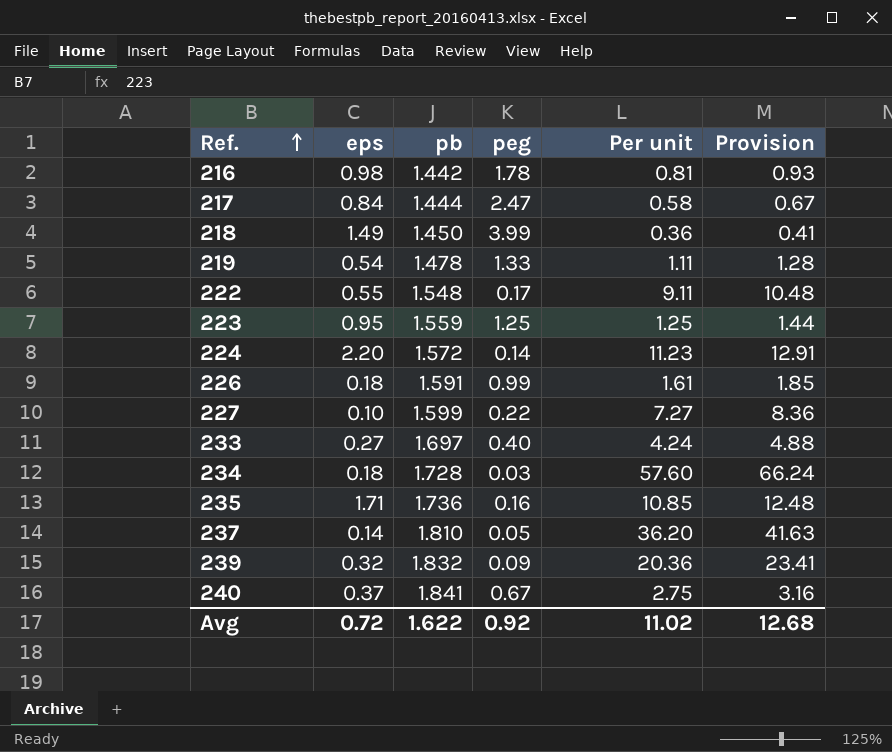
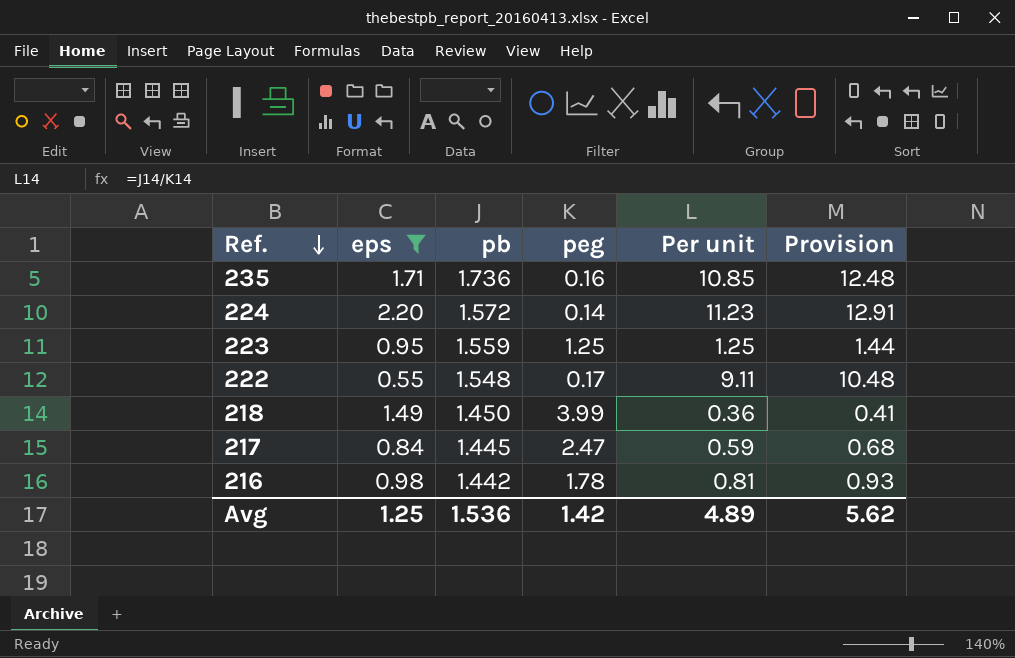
filter: none -> eps >= 0.55
row order: Ref. ascending -> Ref. descending
217 | pb: 1.444 -> 1.445
217 | Per unit: 0.58 -> 0.59
217 | Provision: 0.67 -> 0.68
Avg | eps: 0.72 -> 1.25
Avg | pb: 1.622 -> 1.536
Avg | peg: 0.92 -> 1.42
Avg | Per unit: 11.02 -> 4.89
Avg | Provision: 12.68 -> 5.62

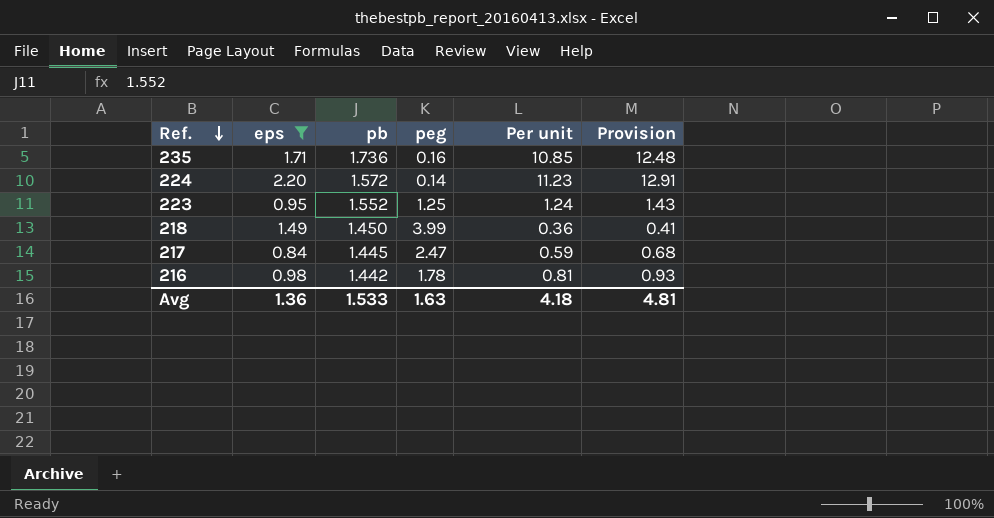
row 222: 0.55 | 1.548 | 0.17 | 9.11 | 10.48 -> none
223 | pb: 1.559 -> 1.552
223 | Per unit: 1.25 -> 1.24
223 | Provision: 1.44 -> 1.43
Avg | eps: 1.25 -> 1.36
Avg | pb: 1.536 -> 1.533
Avg | peg: 1.42 -> 1.63
Avg | Per unit: 4.89 -> 4.18
Avg | Provision: 5.62 -> 4.81

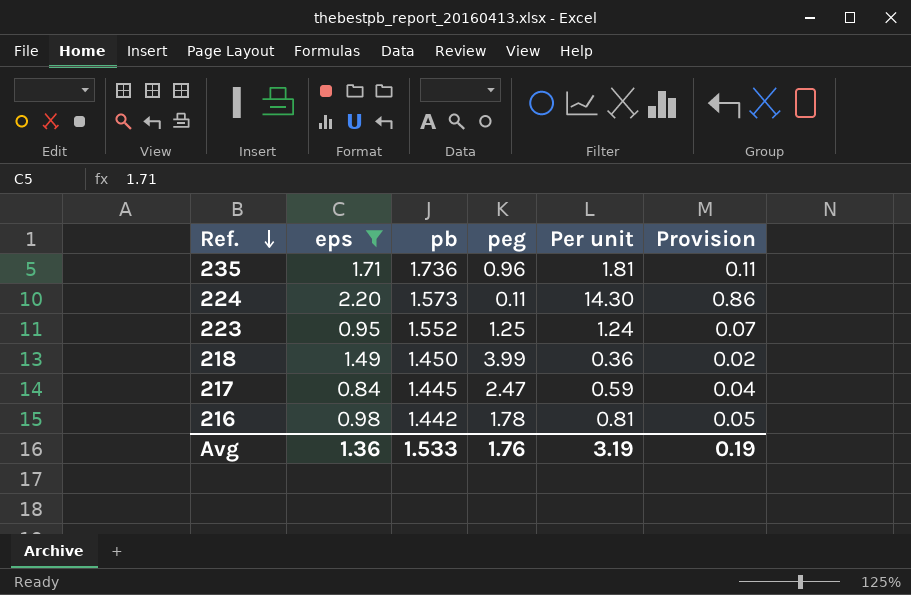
column Provision | formula: [Per unit] * 1.15 -> [Per unit] * 0.06
235 | peg: 0.16 -> 0.96
235 | Per unit: 10.85 -> 1.81
224 | pb: 1.572 -> 1.573
224 | peg: 0.14 -> 0.11
224 | Per unit: 11.23 -> 14.30
Avg | peg: 1.63 -> 1.76
Avg | Per unit: 4.18 -> 3.19
Avg | Provision: 4.81 -> 0.19

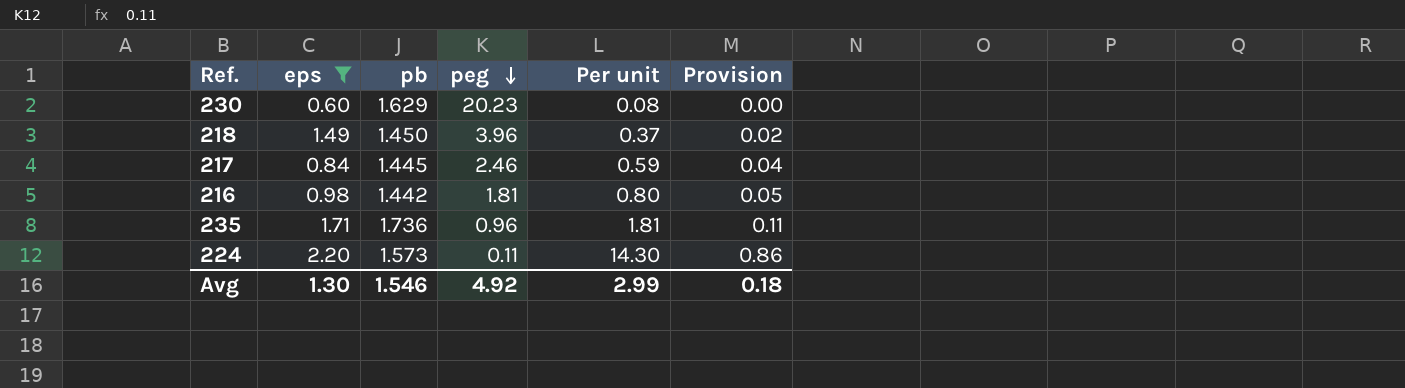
row order: Ref. descending -> peg descending
row 223: 0.95 | 1.552 | 1.25 | 1.24 | 0.07 -> none
row 230: none -> 0.60 | 1.629 | 20.23 | 0.08 | 0.00
218 | peg: 3.99 -> 3.96
218 | Per unit: 0.36 -> 0.37
217 | peg: 2.47 -> 2.46
216 | peg: 1.78 -> 1.81
216 | Per unit: 0.81 -> 0.80
Avg | eps: 1.36 -> 1.30
Avg | pb: 1.533 -> 1.546
Avg | peg: 1.76 -> 4.92
Avg | Per unit: 3.19 -> 2.99
Avg | Provision: 0.19 -> 0.18

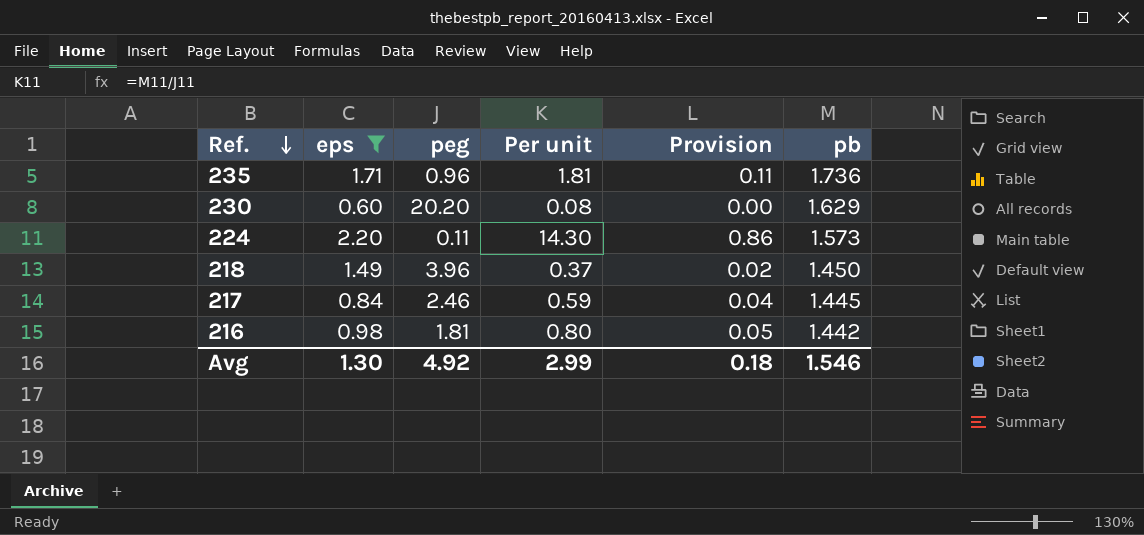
row order: peg descending -> Ref. descending
column pb | position: 3 -> 6
230 | peg: 20.23 -> 20.20

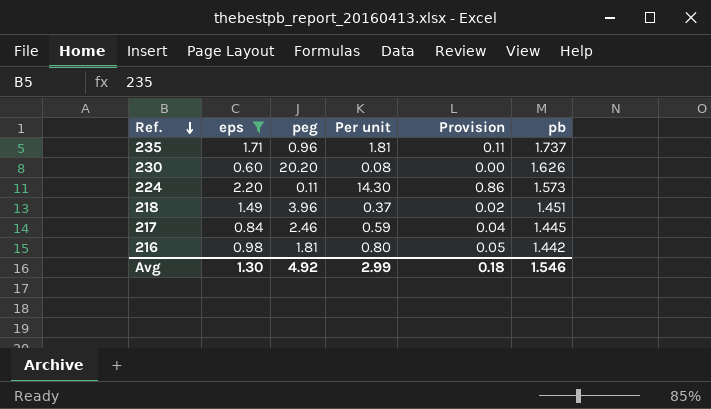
235 | pb: 1.736 -> 1.737
230 | pb: 1.629 -> 1.626
218 | pb: 1.450 -> 1.451

